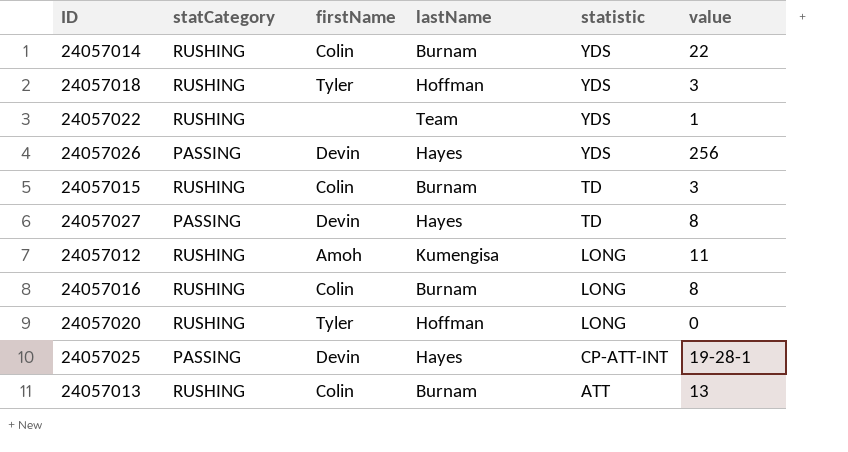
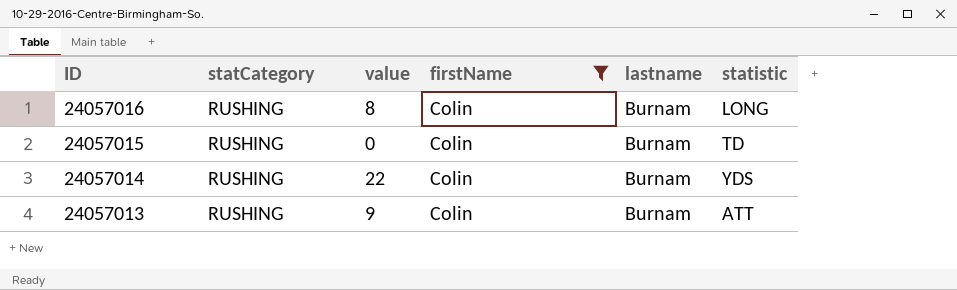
filter: none -> firstName = Colin
row order: statistic descending -> ID descending
column value | position: 6 -> 3
column name: lastName -> lastname
24057015 | value: 3 -> 0
24057013 | value: 13 -> 9

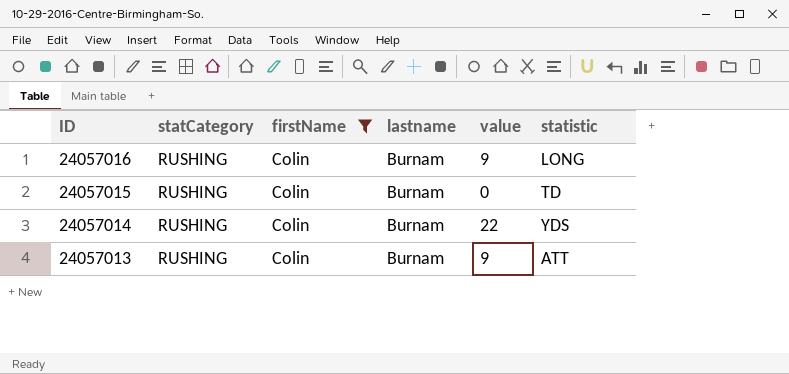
column value | position: 3 -> 5
24057016 | value: 8 -> 9

